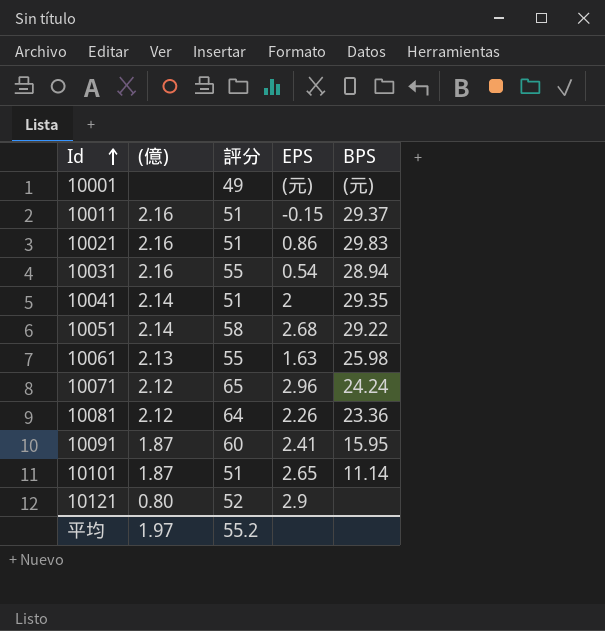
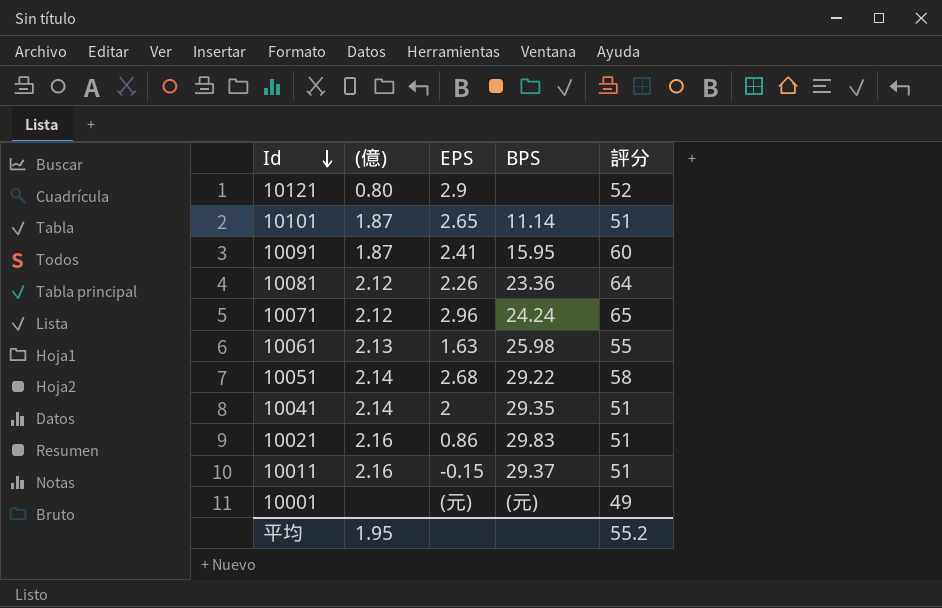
row order: Id ascending -> Id descending
column 評分 | position: 3 -> 5
row 10031: 2.16 | 55 | 0.54 | 28.94 -> none
平均 | (億): 1.97 -> 1.95

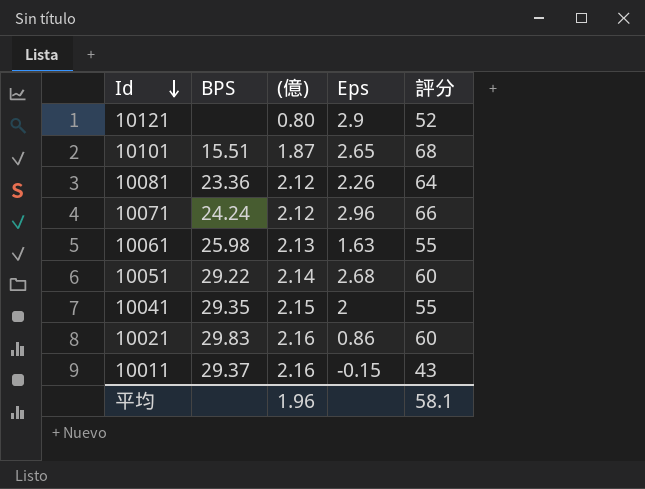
column BPS | position: 4 -> 2
column name: EPS -> Eps
row 10091: 1.87 | 2.41 | 15.95 | 60 -> none
row 10001: none | (元) | (元) | 49 -> none
10101 | BPS: 11.14 -> 15.51
10101 | 評分: 51 -> 68
10071 | 評分: 65 -> 66
10051 | 評分: 58 -> 60
10041 | (億): 2.14 -> 2.15
10041 | 評分: 51 -> 55
10021 | 評分: 51 -> 60
10011 | 評分: 51 -> 43
平均 | (億): 1.95 -> 1.96
平均 | 評分: 55.2 -> 58.1

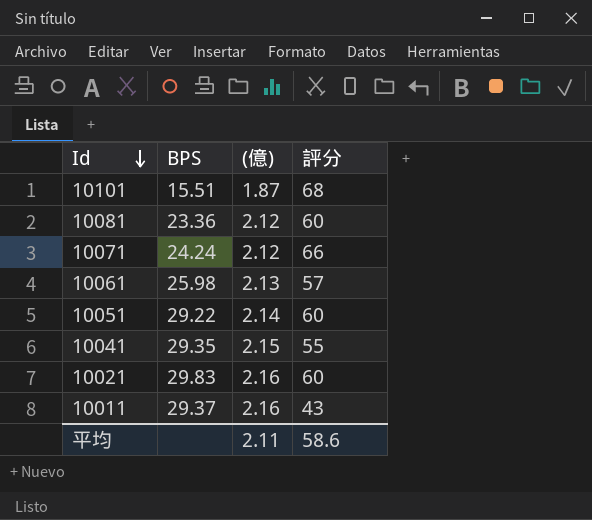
column Eps | position: 4 -> none
row 10121: none | 0.80 | 2.9 | 52 -> none
10081 | 評分: 64 -> 60
10061 | 評分: 55 -> 57
平均 | (億): 1.96 -> 2.11
平均 | 評分: 58.1 -> 58.6

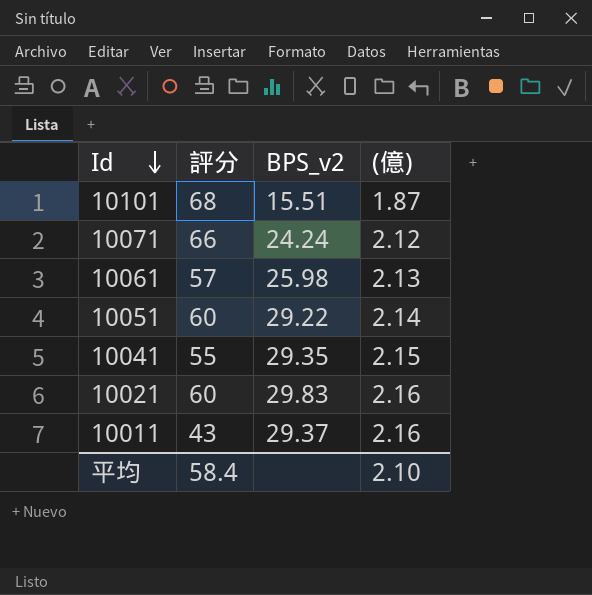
column 評分 | position: 4 -> 2
column name: BPS -> BPS_v2
row 10081: 23.36 | 2.12 | 60 -> none
平均 | 評分: 58.6 -> 58.4
平均 | (億): 2.11 -> 2.10

